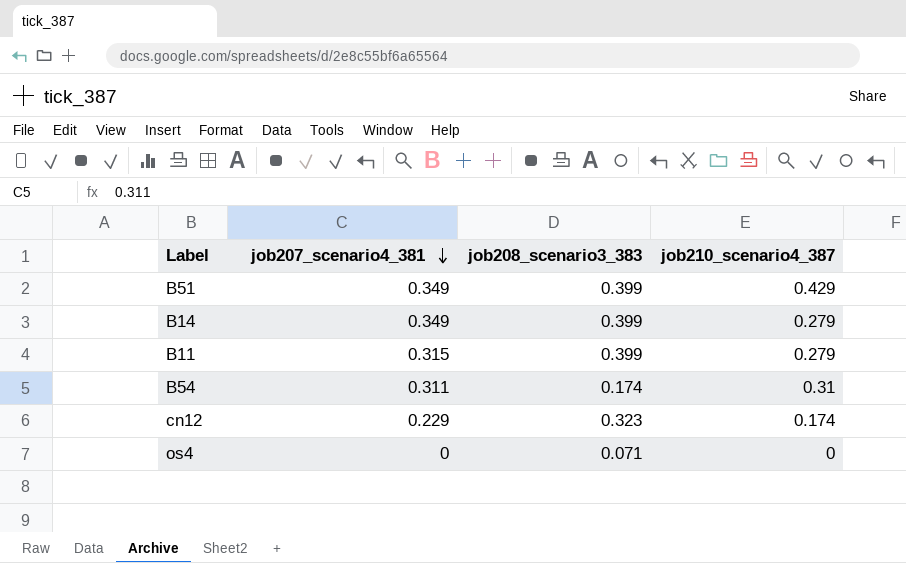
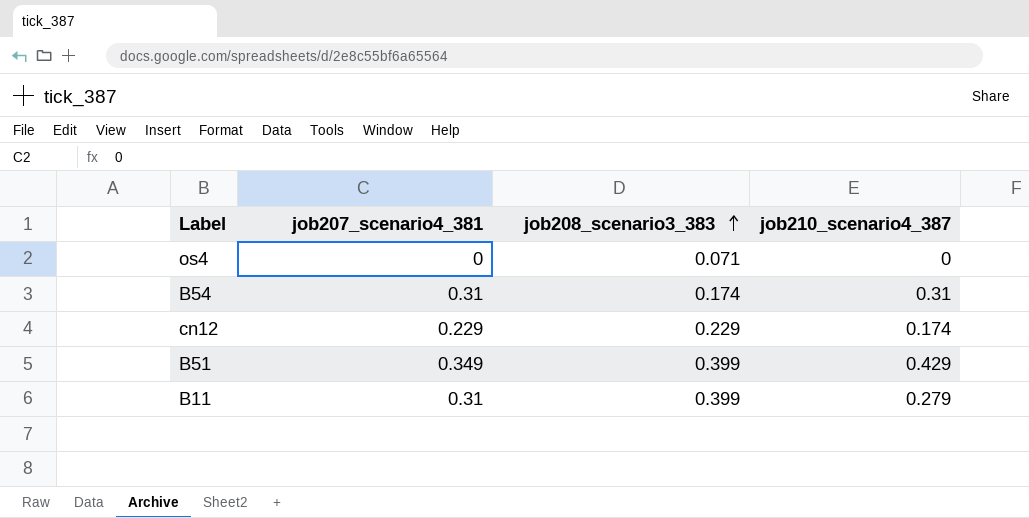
row order: job207_scenario4_381 descending -> job208_scenario3_383 ascending
row B14: 0.349 | 0.399 | 0.279 -> none
B54 | job207_scenario4_381: 0.311 -> 0.31
cn12 | job208_scenario3_383: 0.323 -> 0.229
B11 | job207_scenario4_381: 0.315 -> 0.31

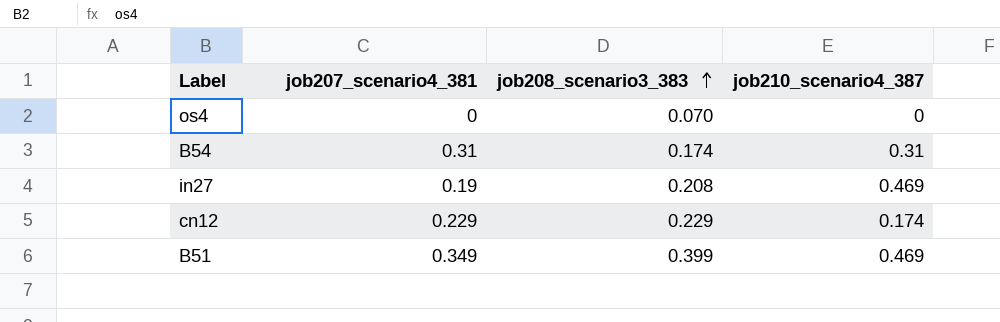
row B11: 0.31 | 0.399 | 0.279 -> none
os4 | job208_scenario3_383: 0.071 -> 0.070
row in27: none -> 0.19 | 0.208 | 0.469
B51 | job210_scenario4_387: 0.429 -> 0.469

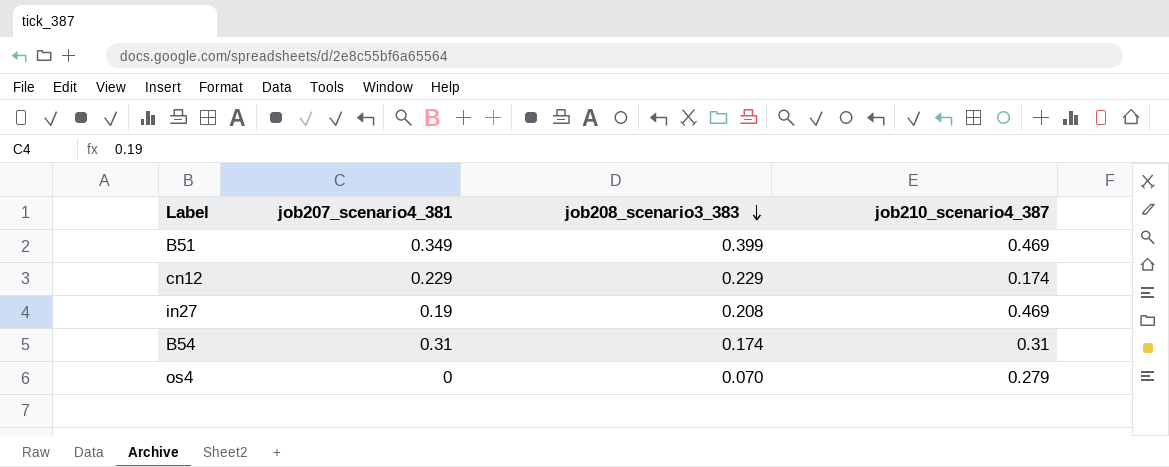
row order: job208_scenario3_383 ascending -> job208_scenario3_383 descending
os4 | job210_scenario4_387: 0 -> 0.279

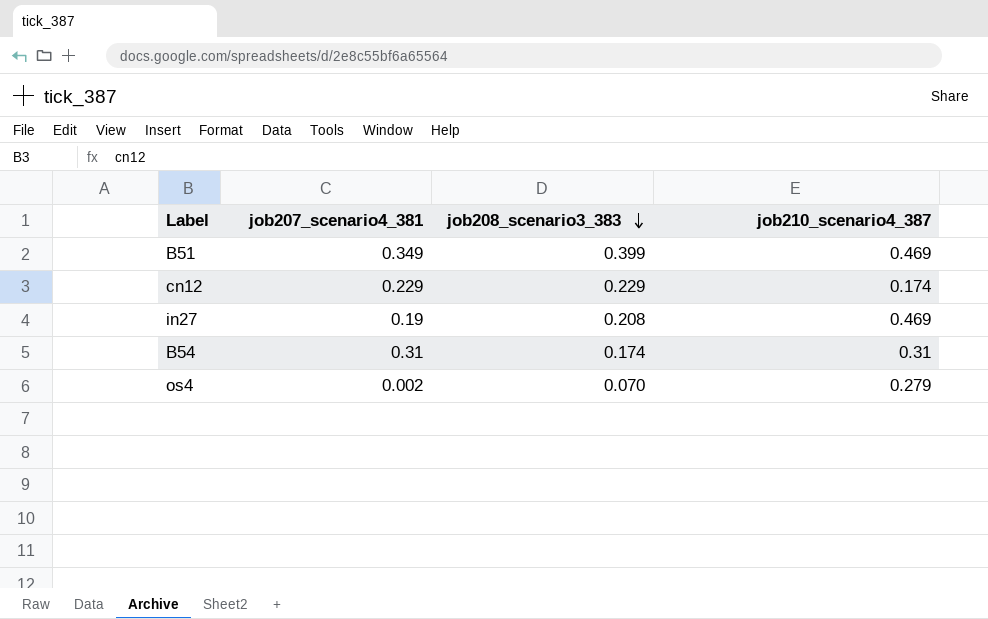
os4 | job207_scenario4_381: 0 -> 0.002

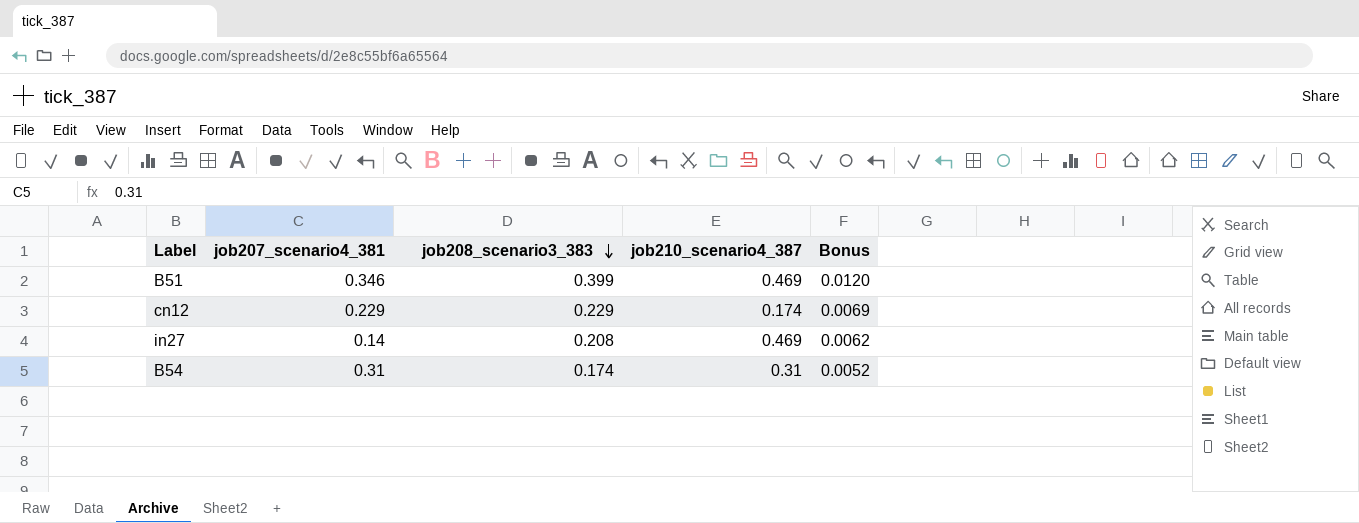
column Bonus | formula: none -> [job208_scenario3_383] * 0.03
row os4: 0.002 | 0.070 | 0.279 -> none
B51 | job207_scenario4_381: 0.349 -> 0.346
in27 | job207_scenario4_381: 0.19 -> 0.14

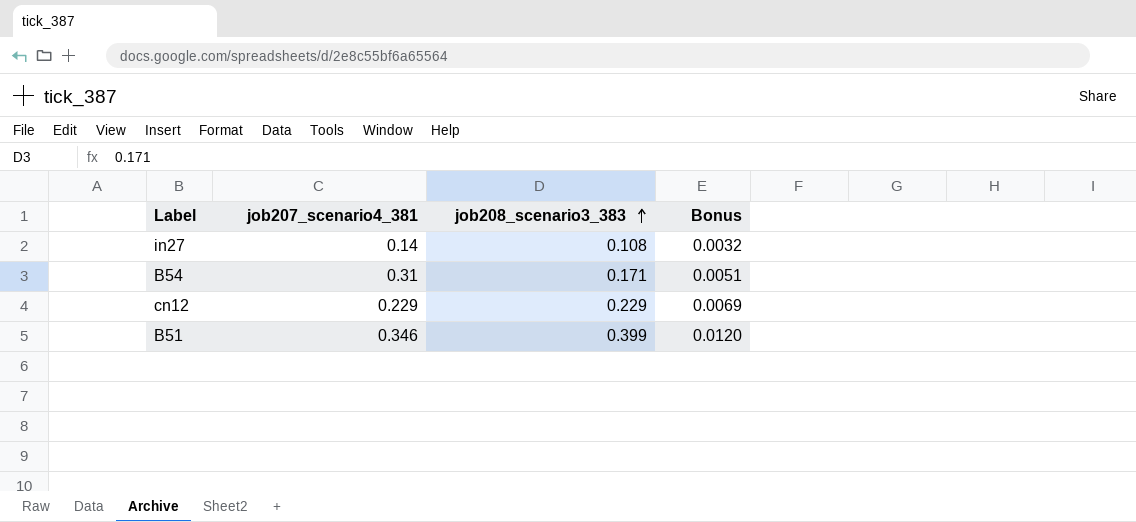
row order: job208_scenario3_383 descending -> job208_scenario3_383 ascending
column job210_scenario4_387 | position: 4 -> none
in27 | job208_scenario3_383: 0.208 -> 0.108
in27 | Bonus: 0.0062 -> 0.0032
B54 | job208_scenario3_383: 0.174 -> 0.171
B54 | Bonus: 0.0052 -> 0.0051

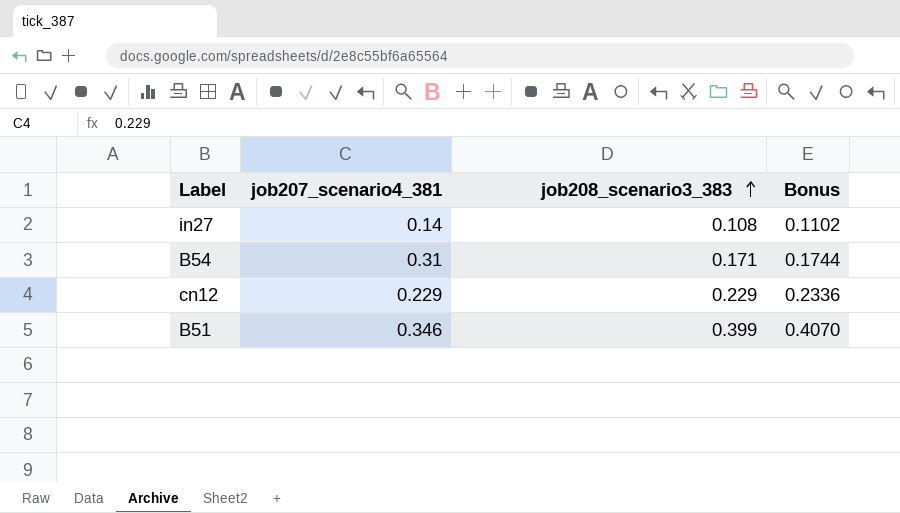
column Bonus | formula: [job208_scenario3_383] * 0.03 -> [job208_scenario3_383] * 1.02

